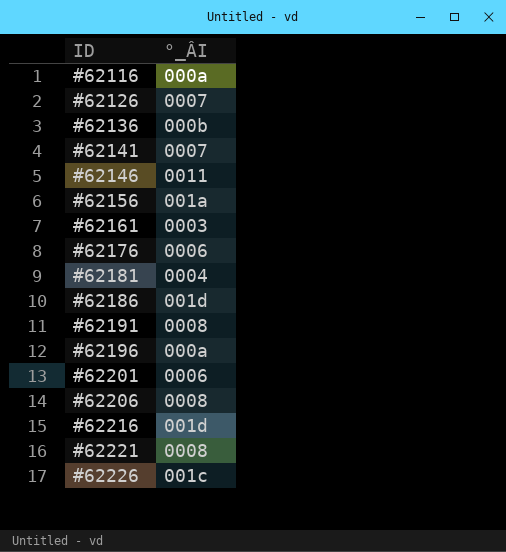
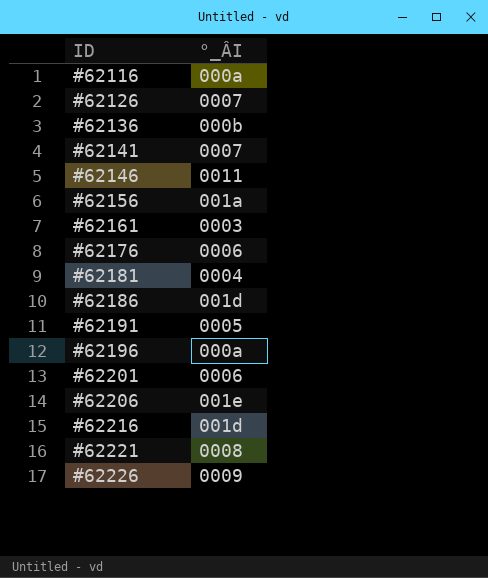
#62191 | °_ÂI: 0008 -> 0005
#62206 | °_ÂI: 0008 -> 001e
#62226 | °_ÂI: 001c -> 0009

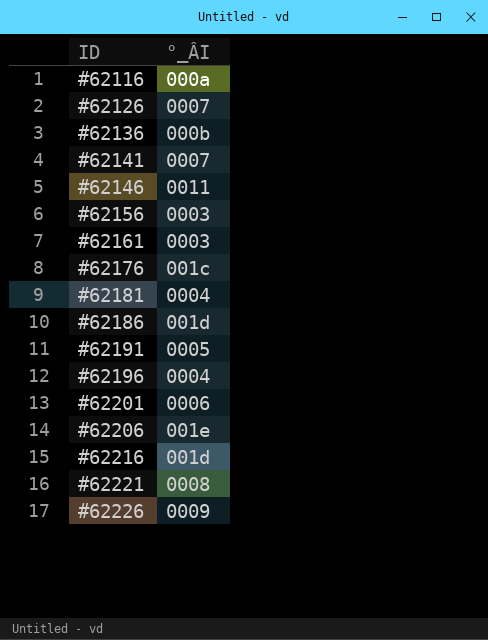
#62156 | °_ÂI: 001a -> 0003
#62176 | °_ÂI: 0006 -> 001c
#62196 | °_ÂI: 000a -> 0004

